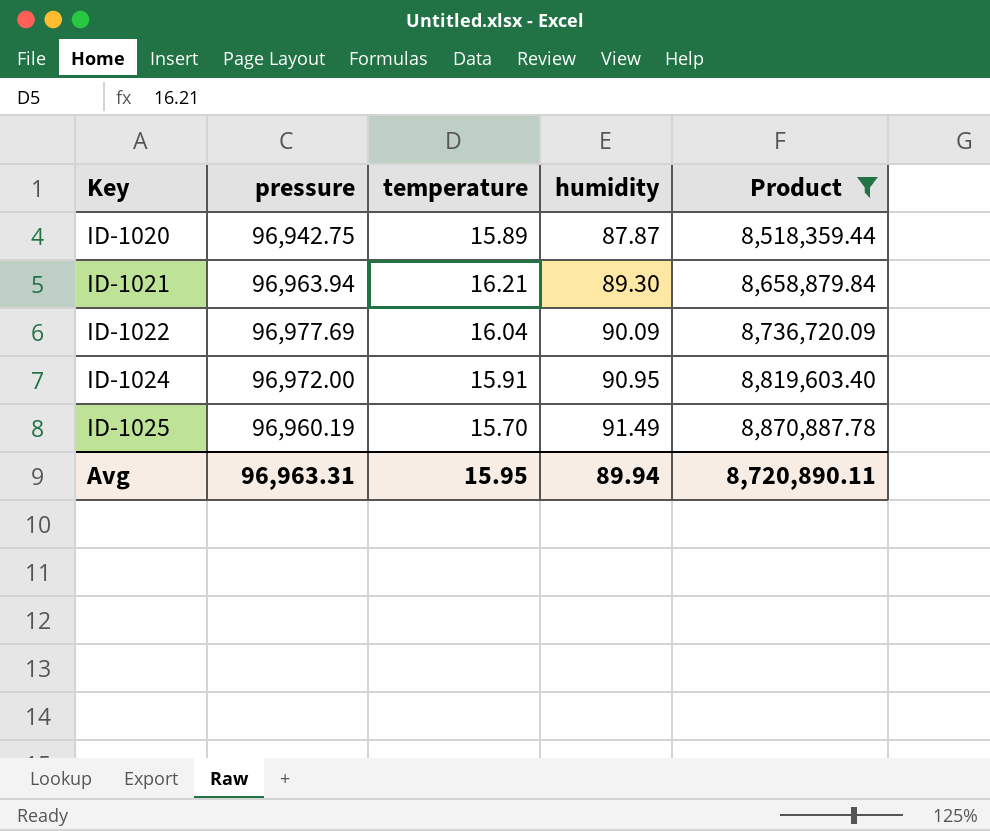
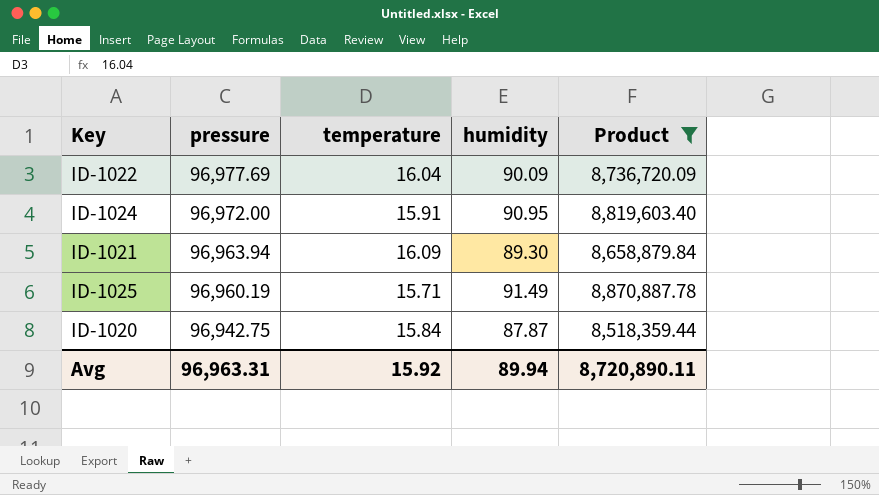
row order: Key ascending -> pressure descending
ID-1021 | temperature: 16.21 -> 16.09
ID-1025 | temperature: 15.70 -> 15.71
ID-1020 | temperature: 15.89 -> 15.84
Avg | temperature: 15.95 -> 15.92

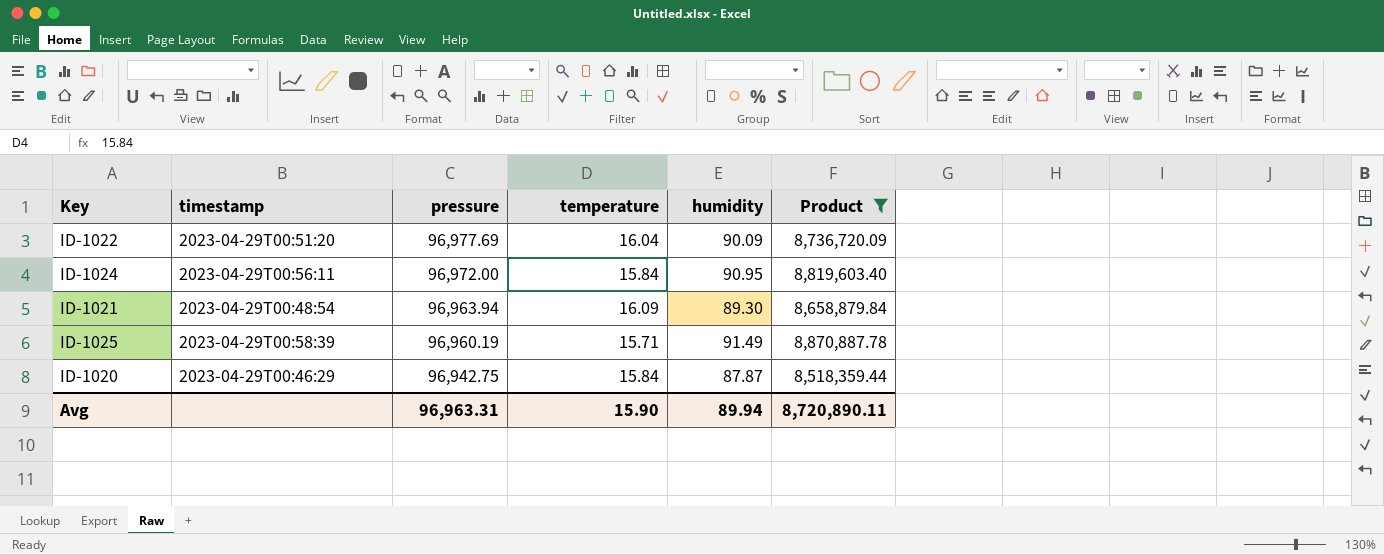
column timestamp | position: none -> 2
ID-1024 | temperature: 15.91 -> 15.84
Avg | temperature: 15.92 -> 15.90

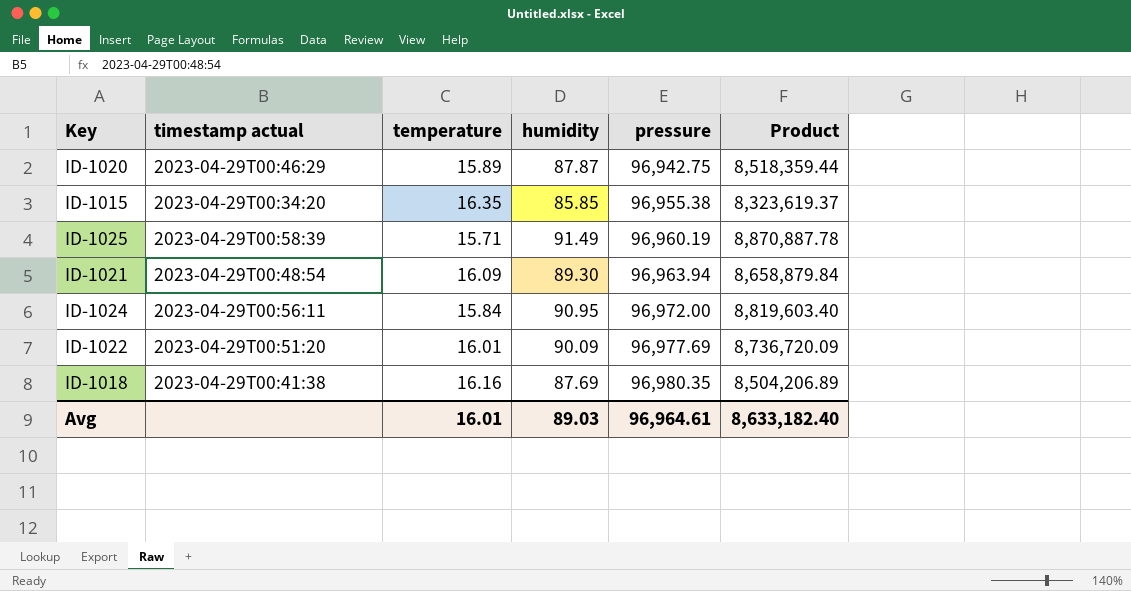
filter: Product >= 8,518,359.44 -> none
row order: pressure descending -> pressure ascending
column name: timestamp -> timestamp actual
column pressure | position: 3 -> 5
ID-1020 | temperature: 15.84 -> 15.89
ID-1022 | temperature: 16.04 -> 16.01
Avg | temperature: 15.90 -> 16.01
Avg | humidity: 89.94 -> 89.03
Avg | pressure: 96,963.31 -> 96,964.61
Avg | Product: 8,720,890.11 -> 8,633,182.40

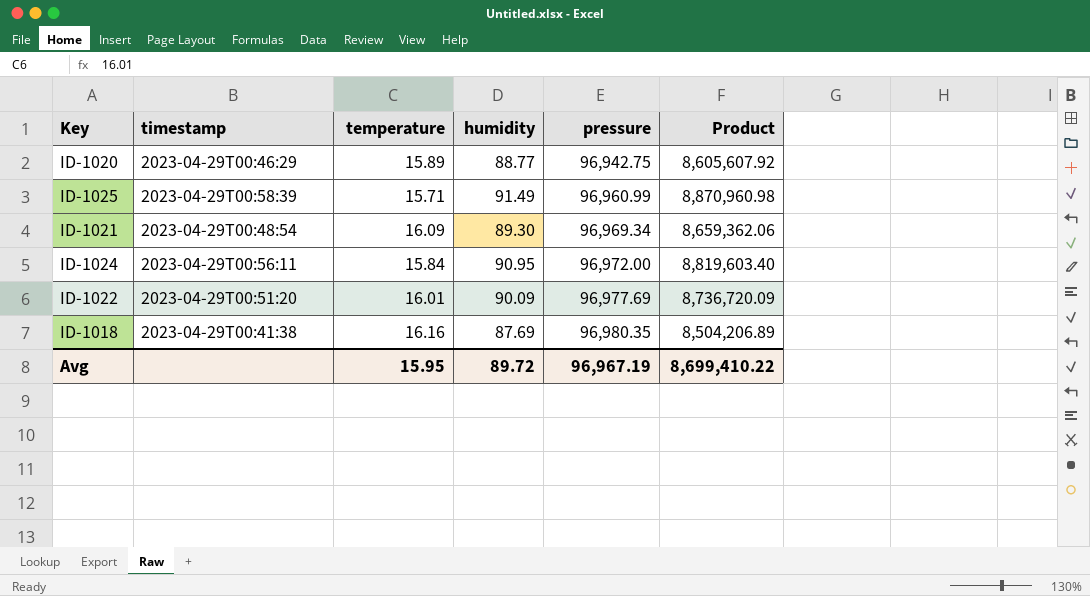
column name: timestamp actual -> timestamp
row ID-1015: 2023-04-29T00:34:20 | 16.35 | 85.85 | 96,955.38 | 8,323,619.37 -> none
ID-1020 | humidity: 87.87 -> 88.77
ID-1020 | Product: 8,518,359.44 -> 8,605,607.92
ID-1025 | pressure: 96,960.19 -> 96,960.99
ID-1025 | Product: 8,870,887.78 -> 8,870,960.98
ID-1021 | pressure: 96,963.94 -> 96,969.34
ID-1021 | Product: 8,658,879.84 -> 8,659,362.06
Avg | temperature: 16.01 -> 15.95
Avg | humidity: 89.03 -> 89.72
Avg | pressure: 96,964.61 -> 96,967.19
Avg | Product: 8,633,182.40 -> 8,699,410.22

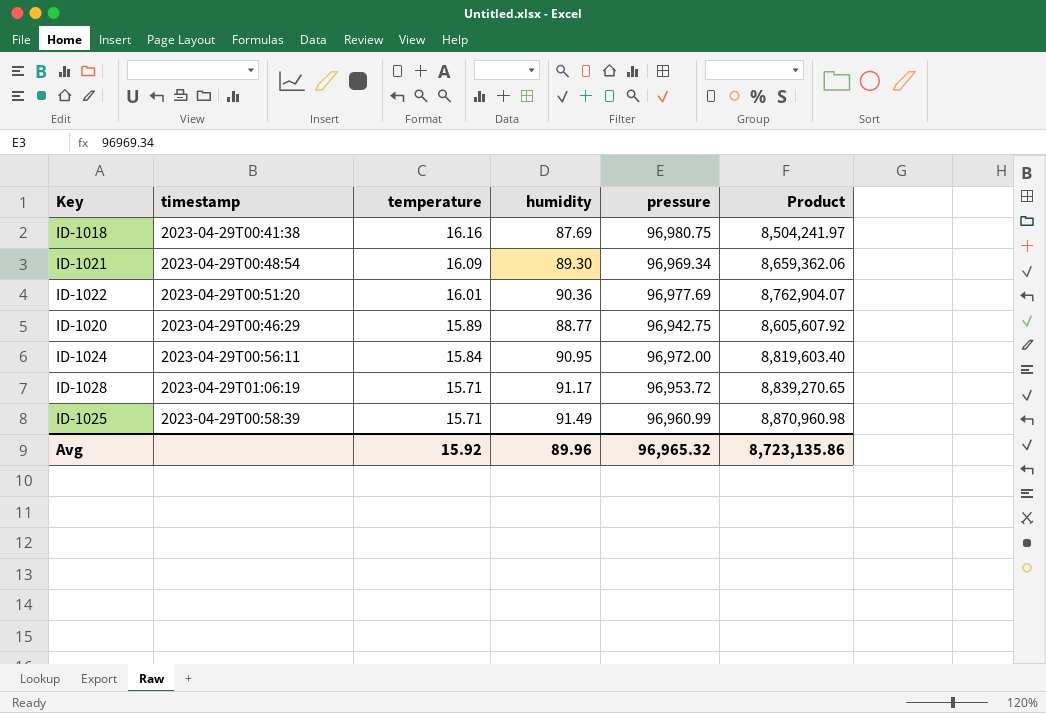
row order: pressure ascending -> temperature descending
ID-1018 | pressure: 96,980.35 -> 96,980.75
ID-1018 | Product: 8,504,206.89 -> 8,504,241.97
ID-1022 | humidity: 90.09 -> 90.36
ID-1022 | Product: 8,736,720.09 -> 8,762,904.07
row ID-1028: none -> 2023-04-29T01:06:19 | 15.71 | 91.17 | 96,953.72 | 8,839,270.65
Avg | temperature: 15.95 -> 15.92
Avg | humidity: 89.72 -> 89.96
Avg | pressure: 96,967.19 -> 96,965.32
Avg | Product: 8,699,410.22 -> 8,723,135.86

